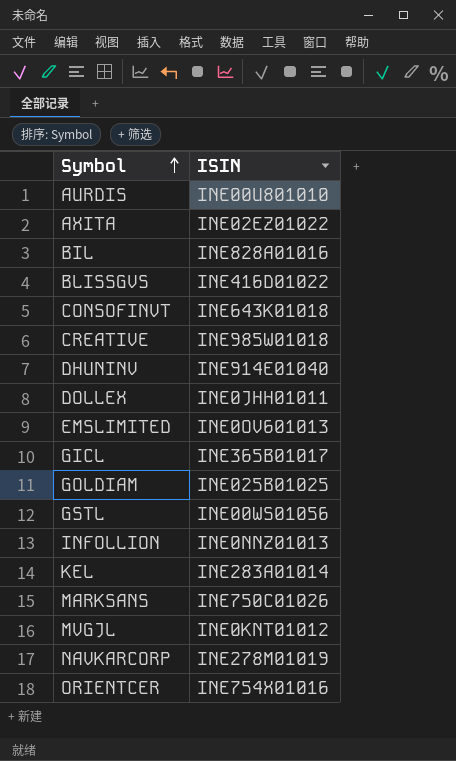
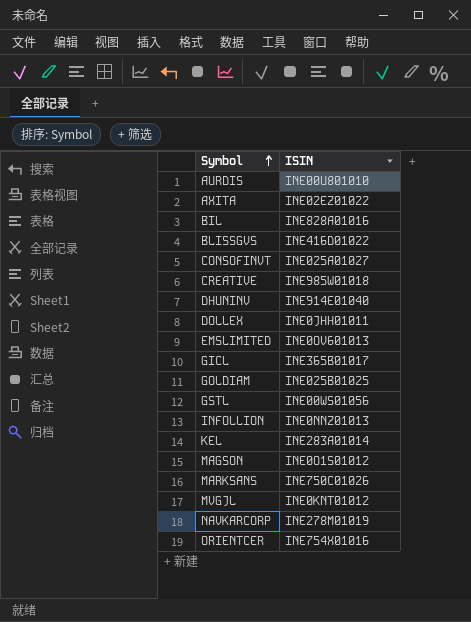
CONSOFINVT | ISIN: INE643K01018 -> INE025A01027
row MAGSON: none -> INE0O1S01012

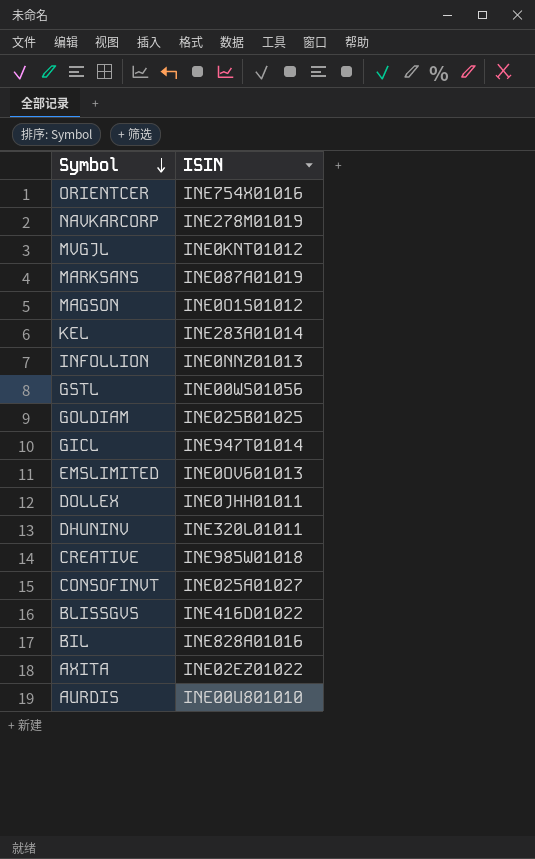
row order: Symbol ascending -> Symbol descending
MARKSANS | ISIN: INE750C01026 -> INE087A01019
GICL | ISIN: INE365B01017 -> INE947T01014
DHUNINV | ISIN: INE914E01040 -> INE320L01011

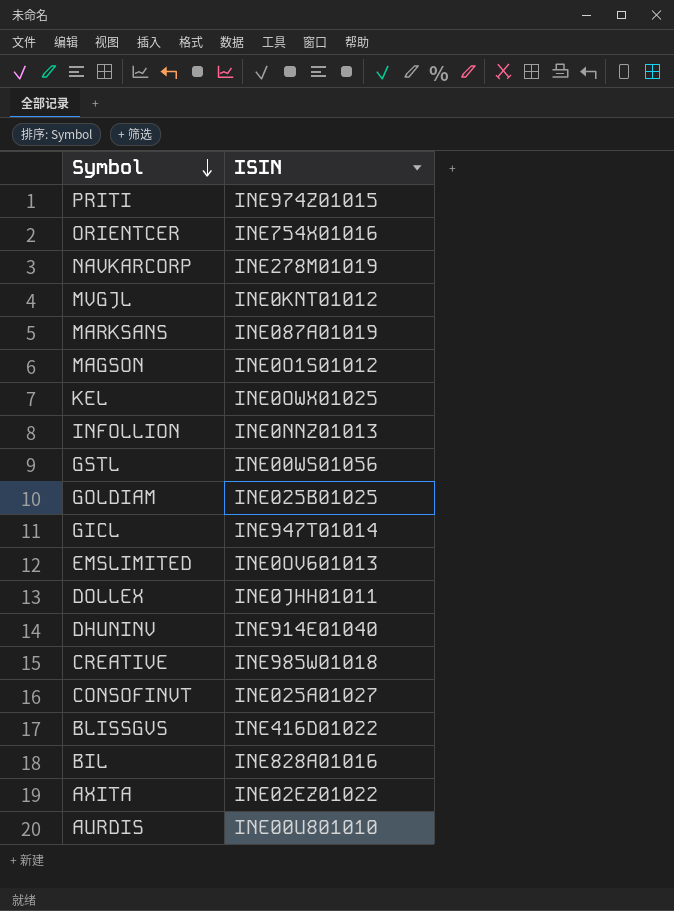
row PRITI: none -> INE974Z01015
KEL | ISIN: INE283A01014 -> INE0OWX01025
DHUNINV | ISIN: INE320L01011 -> INE914E01040

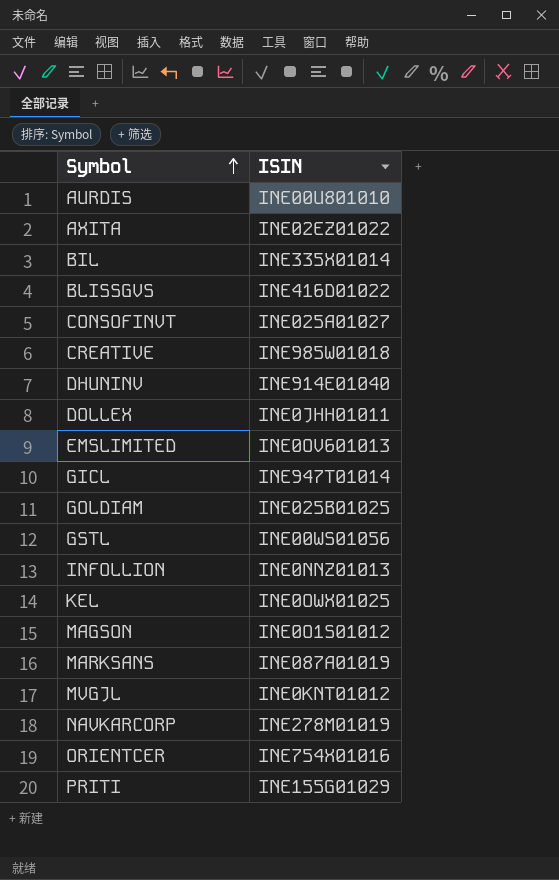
row order: Symbol descending -> Symbol ascending
BIL | ISIN: INE828A01016 -> INE335X01014
PRITI | ISIN: INE974Z01015 -> INE155G01029

